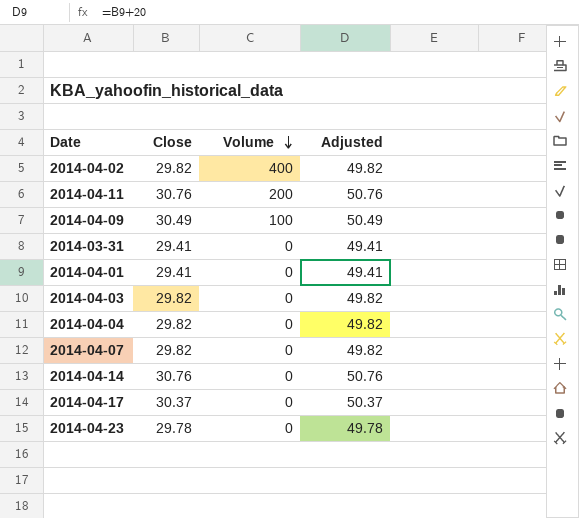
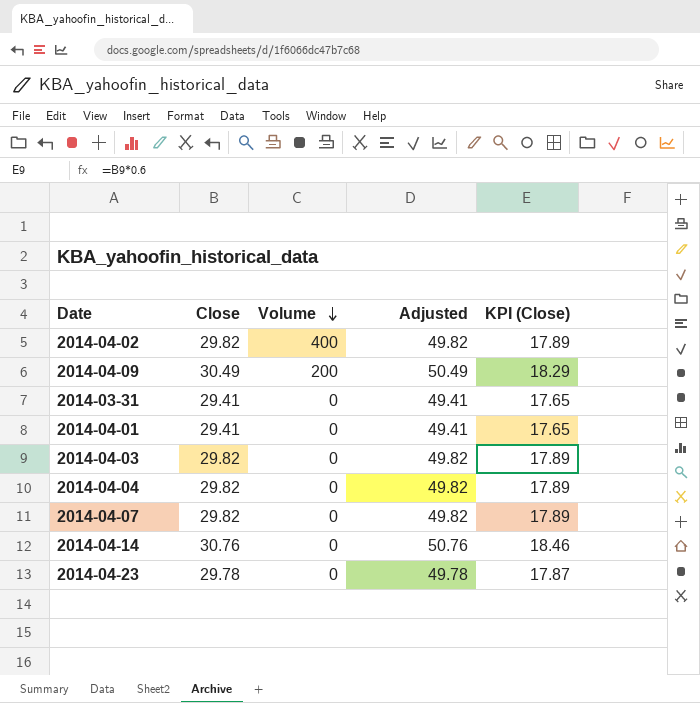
column KPI (Close) | formula: none -> [Close] * 0.6
row 2014-04-11: 30.76 | 200 | 50.76 -> none
row 2014-04-17: 30.37 | 0 | 50.37 -> none
2014-04-09 | Volume: 100 -> 200

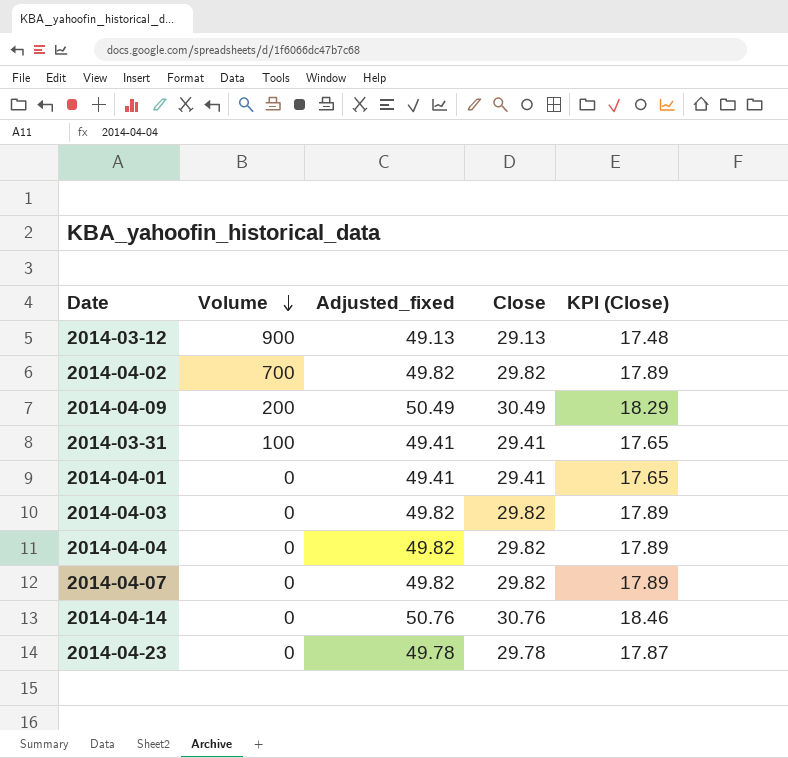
column name: Adjusted -> Adjusted_fixed
column Close | position: 2 -> 4
row 2014-03-12: none -> 900 | 49.13 | 29.13 | 17.48
2014-04-02 | Volume: 400 -> 700
2014-03-31 | Volume: 0 -> 100

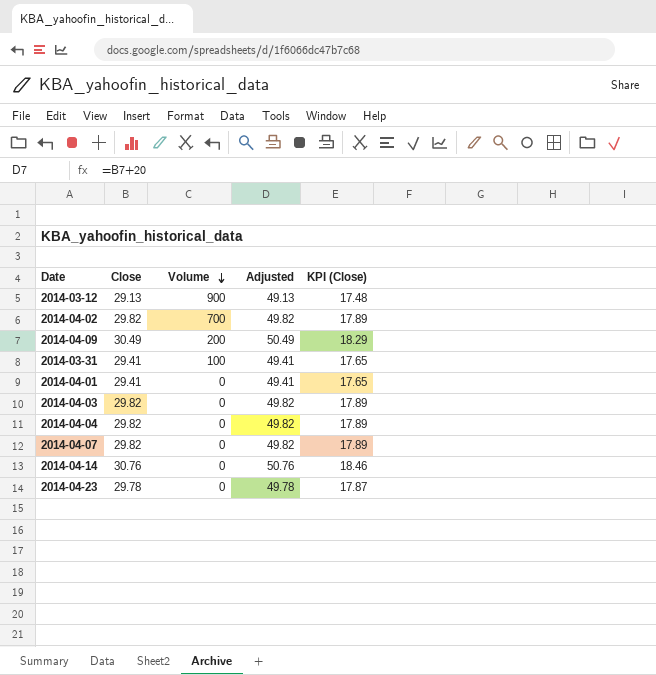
column Close | position: 4 -> 2
column name: Adjusted_fixed -> Adjusted

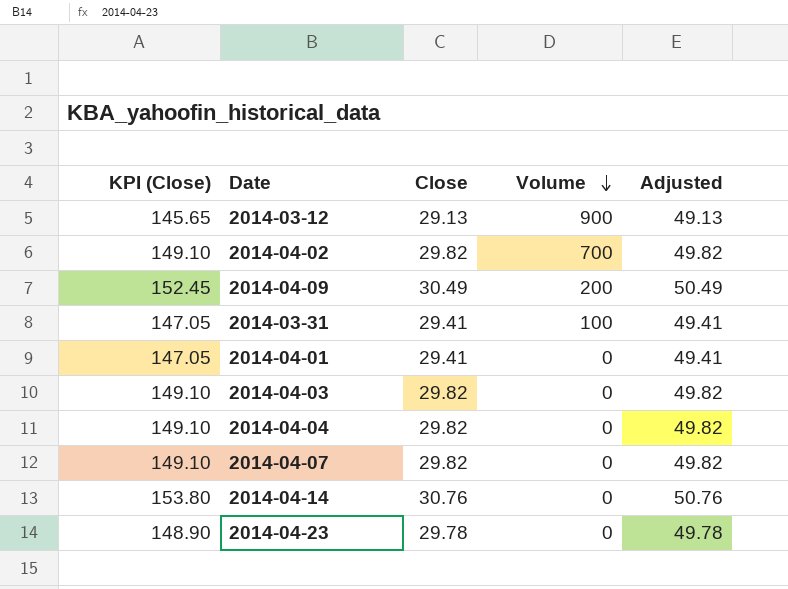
column KPI (Close) | formula: [Close] * 0.6 -> [Close] * 5
column KPI (Close) | position: 5 -> 1

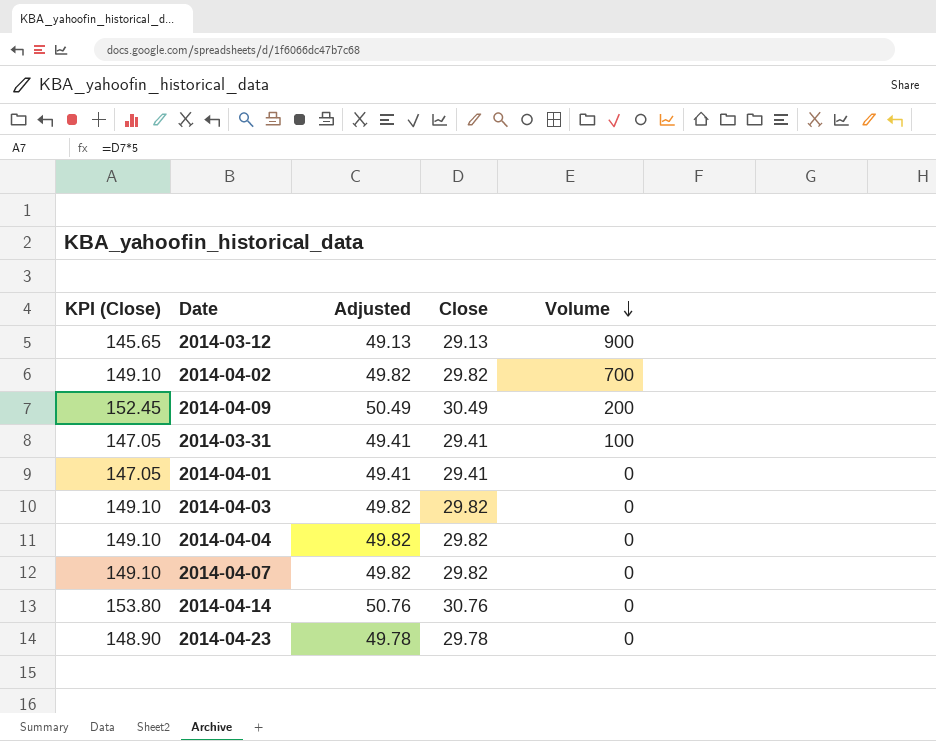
column Adjusted | position: 5 -> 3

